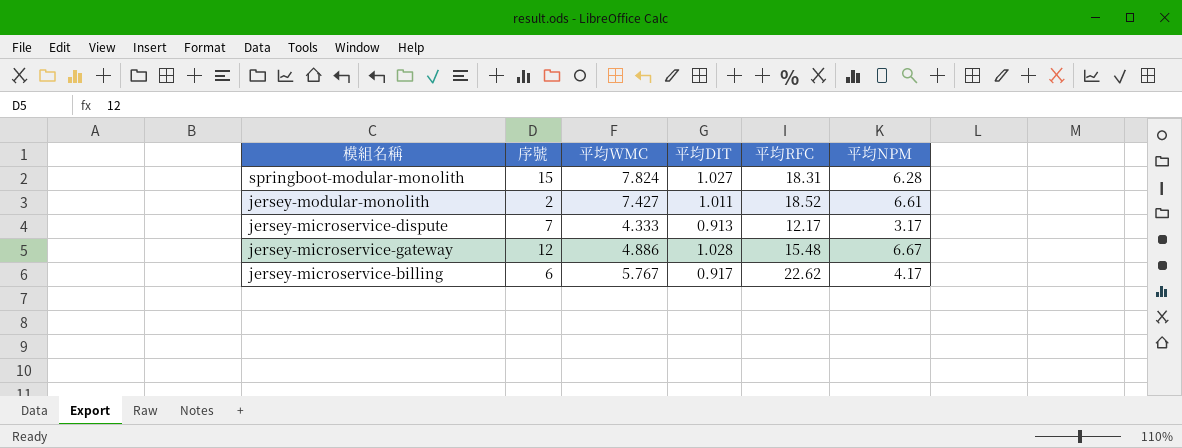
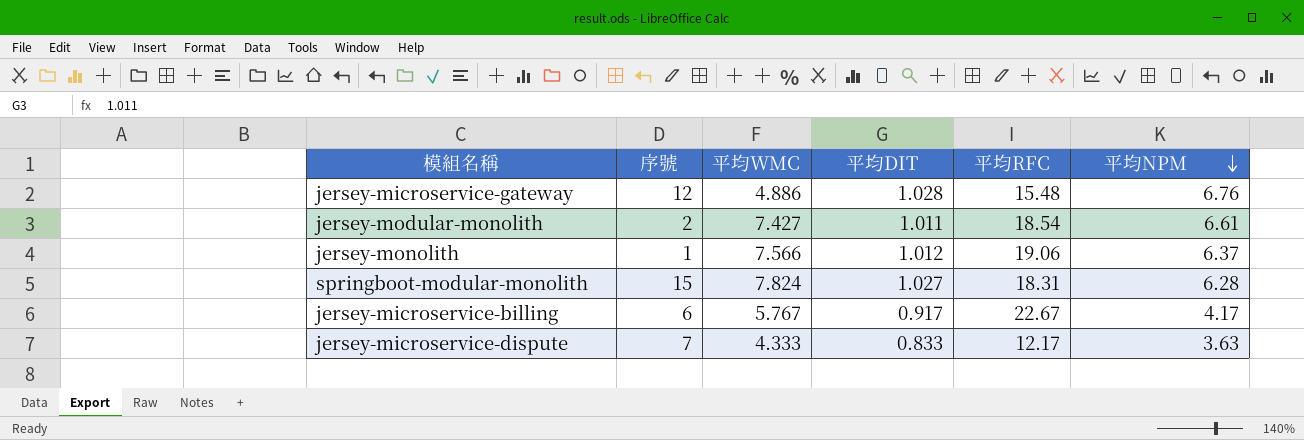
row order: none -> 平均NPM descending
jersey-microservice-gateway | 平均NPM: 6.67 -> 6.76
jersey-modular-monolith | 平均RFC: 18.52 -> 18.54
row jersey-monolith: none -> 1 | 7.566 | 1.012 | 19.06 | 6.37
jersey-microservice-billing | 平均RFC: 22.62 -> 22.67
jersey-microservice-dispute | 平均DIT: 0.913 -> 0.833
jersey-microservice-dispute | 平均NPM: 3.17 -> 3.63

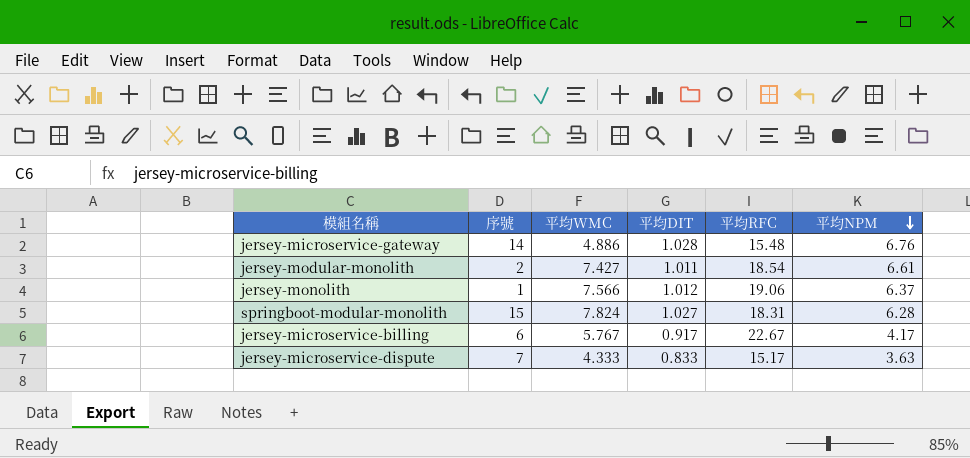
jersey-microservice-gateway | 序號: 12 -> 14
jersey-microservice-dispute | 平均RFC: 12.17 -> 15.17

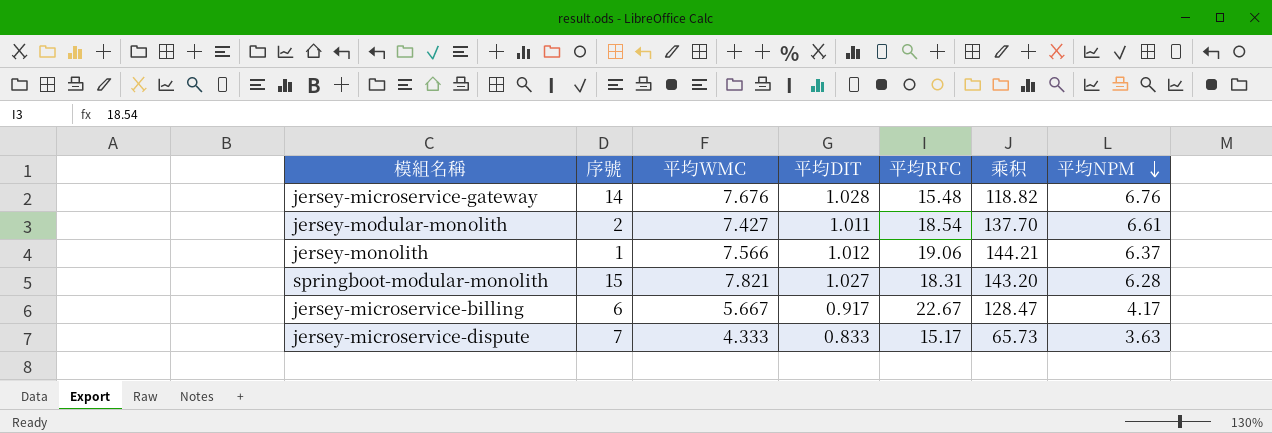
column 乘积 | formula: none -> [平均WMC] * [平均RFC]
jersey-microservice-gateway | 平均WMC: 4.886 -> 7.676
springboot-modular-monolith | 平均WMC: 7.824 -> 7.821
jersey-microservice-billing | 平均WMC: 5.767 -> 5.667

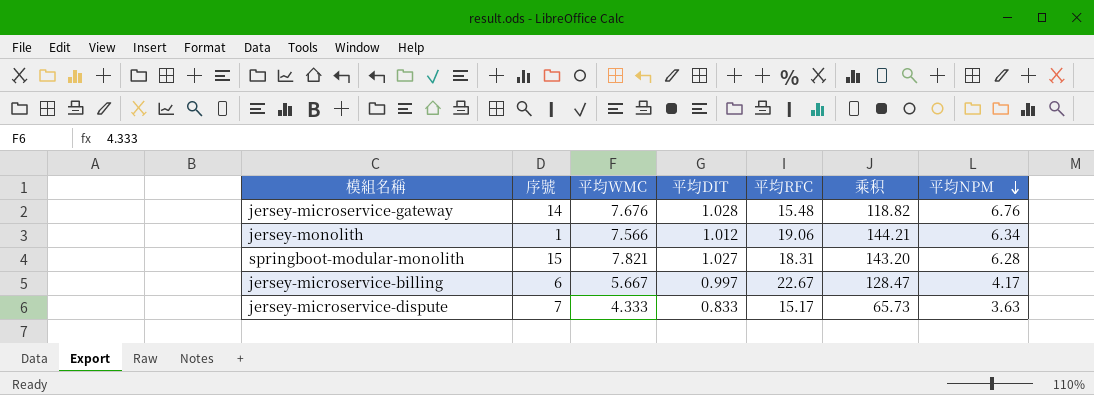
row jersey-modular-monolith: 2 | 7.427 | 1.011 | 18.54 | 137.70 | 6.61 -> none
jersey-monolith | 平均NPM: 6.37 -> 6.34
jersey-microservice-billing | 平均DIT: 0.917 -> 0.997

